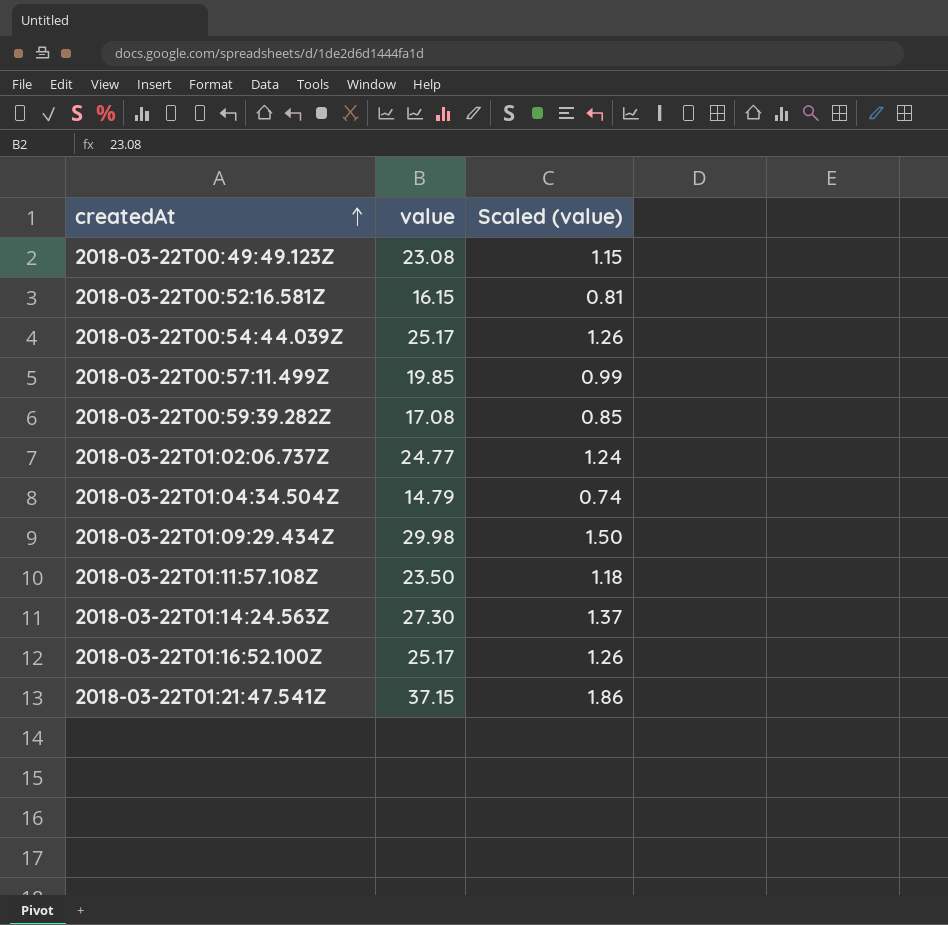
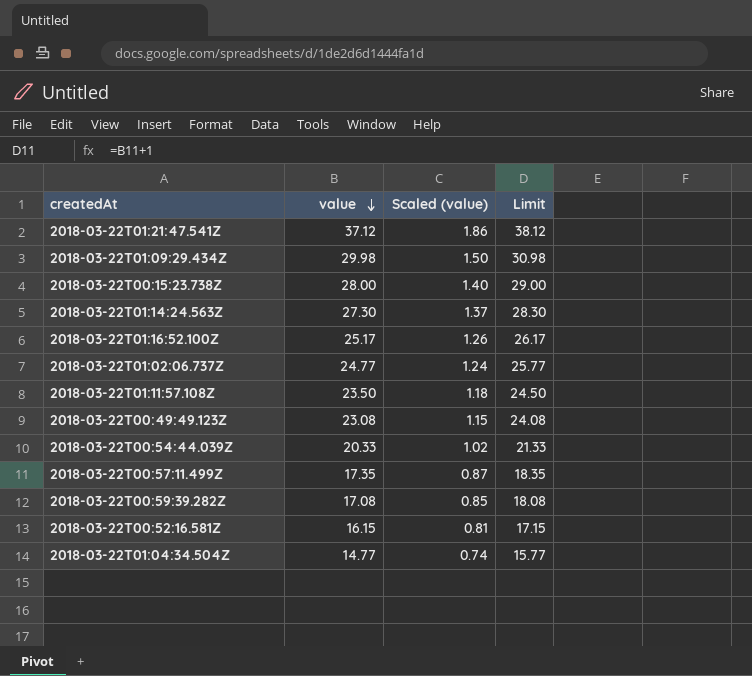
row order: createdAt ascending -> value descending
column Limit | formula: none -> [value] + 1
2018-03-22T01:21:47.541Z | value: 37.15 -> 37.12
row 2018-03-22T00:15:23.738Z: none -> 28.00 | 1.40 | 29.00
2018-03-22T00:54:44.039Z | value: 25.17 -> 20.33
2018-03-22T00:54:44.039Z | Scaled (value): 1.26 -> 1.02
2018-03-22T00:57:11.499Z | value: 19.85 -> 17.35
2018-03-22T00:57:11.499Z | Scaled (value): 0.99 -> 0.87
2018-03-22T01:04:34.504Z | value: 14.79 -> 14.77

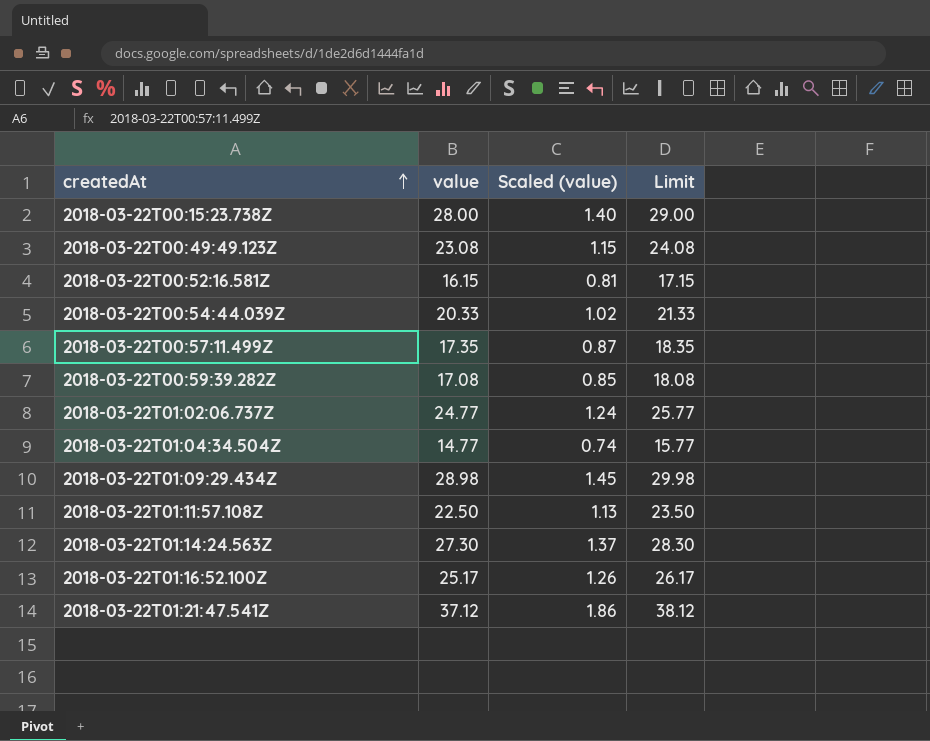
row order: value descending -> createdAt ascending
2018-03-22T01:09:29.434Z | value: 29.98 -> 28.98
2018-03-22T01:09:29.434Z | Scaled (value): 1.50 -> 1.45
2018-03-22T01:09:29.434Z | Limit: 30.98 -> 29.98
2018-03-22T01:11:57.108Z | value: 23.50 -> 22.50
2018-03-22T01:11:57.108Z | Scaled (value): 1.18 -> 1.13
2018-03-22T01:11:57.108Z | Limit: 24.50 -> 23.50

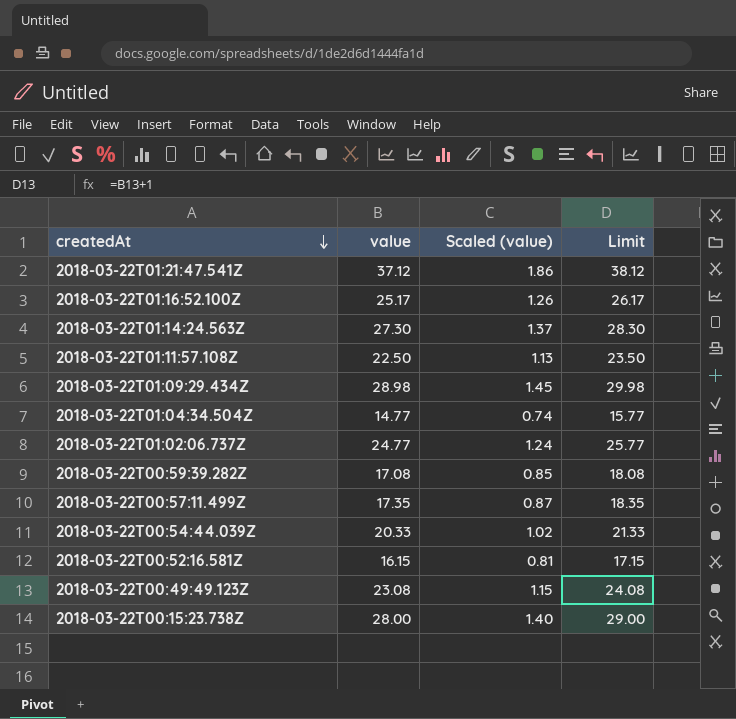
row order: createdAt ascending -> createdAt descending

